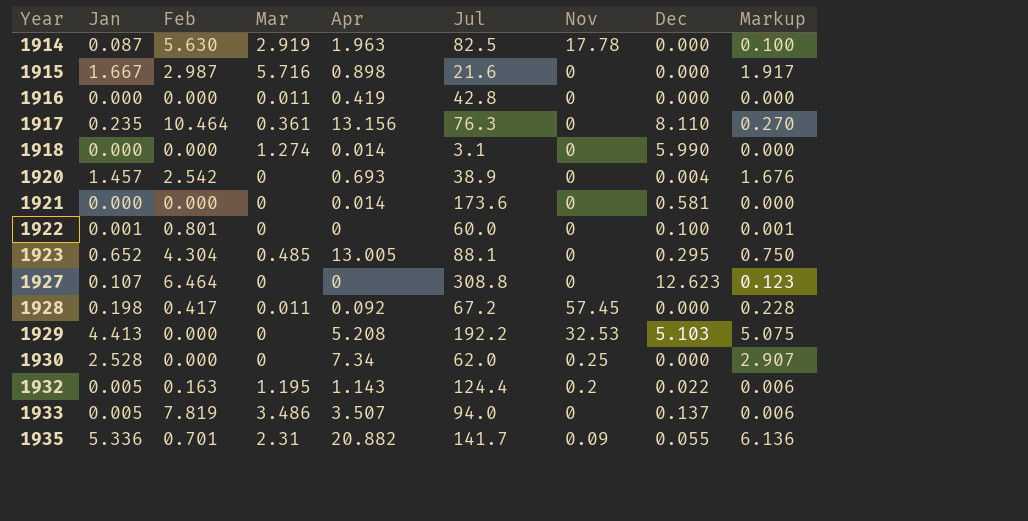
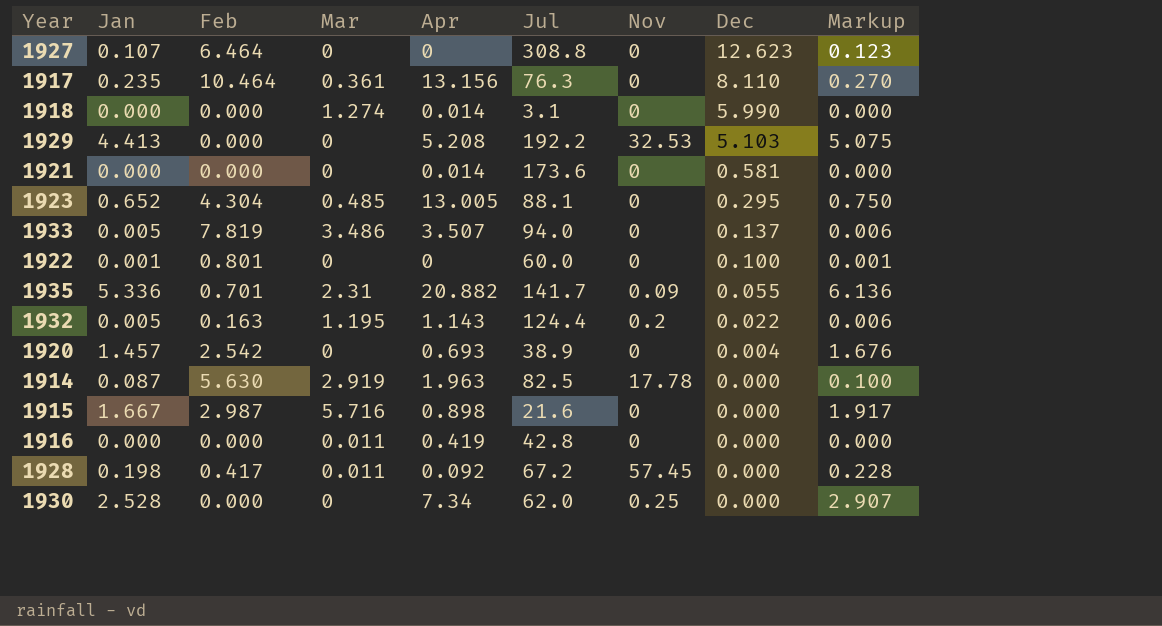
row order: Year ascending -> Dec descending

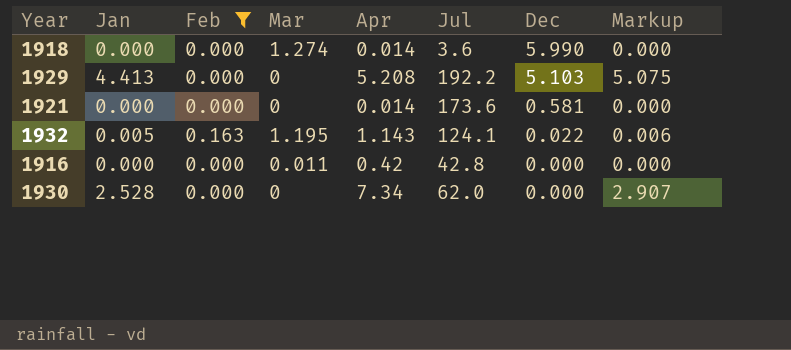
filter: none -> Feb <= 0.163
column Nov | position: 7 -> none
1918 | Jul: 3.1 -> 3.6
1932 | Jul: 124.4 -> 124.1
1916 | Apr: 0.419 -> 0.42

